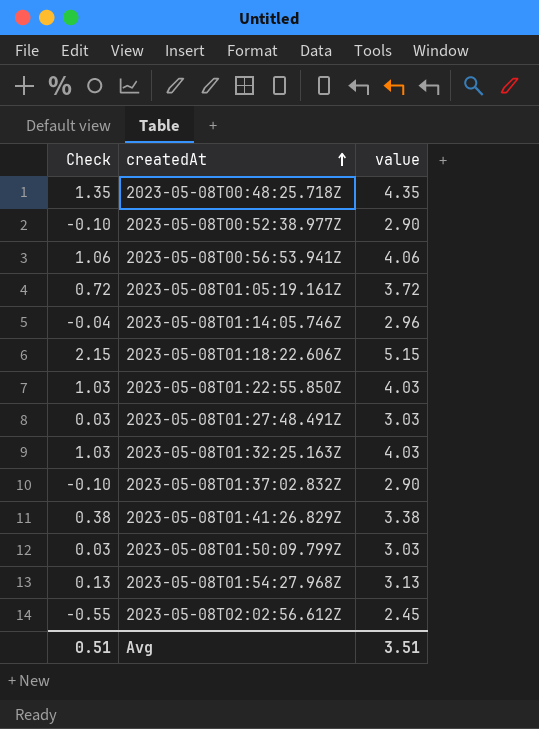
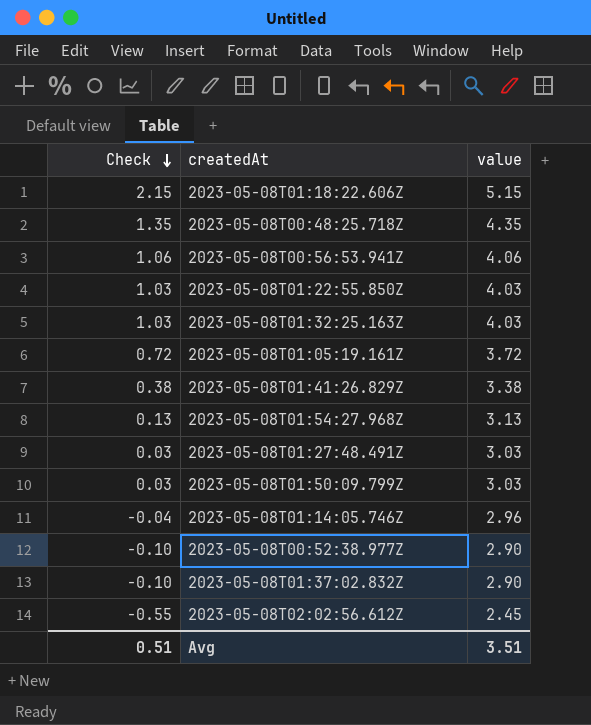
row order: createdAt ascending -> Check descending

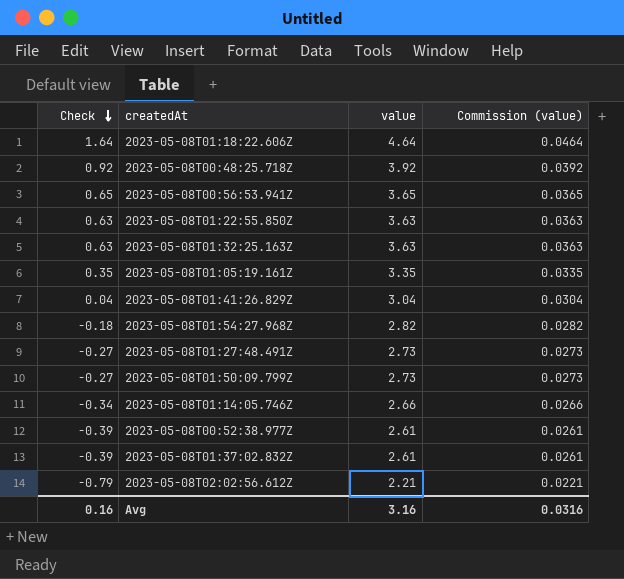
column Commission (value) | formula: none -> [value] * 0.01
2023-05-08T01:18:22.606Z | Check: 2.15 -> 1.64
2023-05-08T01:18:22.606Z | value: 5.15 -> 4.64
2023-05-08T00:48:25.718Z | Check: 1.35 -> 0.92
2023-05-08T00:48:25.718Z | value: 4.35 -> 3.92
2023-05-08T00:56:53.941Z | Check: 1.06 -> 0.65
2023-05-08T00:56:53.941Z | value: 4.06 -> 3.65
2023-05-08T01:22:55.850Z | Check: 1.03 -> 0.63
2023-05-08T01:22:55.850Z | value: 4.03 -> 3.63
2023-05-08T01:32:25.163Z | Check: 1.03 -> 0.63
2023-05-08T01:32:25.163Z | value: 4.03 -> 3.63
2023-05-08T01:05:19.161Z | Check: 0.72 -> 0.35
2023-05-08T01:05:19.161Z | value: 3.72 -> 3.35
2023-05-08T01:41:26.829Z | Check: 0.38 -> 0.04
2023-05-08T01:41:26.829Z | value: 3.38 -> 3.04
2023-05-08T01:54:27.968Z | Check: 0.13 -> -0.18
2023-05-08T01:54:27.968Z | value: 3.13 -> 2.82
2023-05-08T01:27:48.491Z | Check: 0.03 -> -0.27
2023-05-08T01:27:48.491Z | value: 3.03 -> 2.73
2023-05-08T01:50:09.799Z | Check: 0.03 -> -0.27
2023-05-08T01:50:09.799Z | value: 3.03 -> 2.73
2023-05-08T01:14:05.746Z | Check: -0.04 -> -0.34
2023-05-08T01:14:05.746Z | value: 2.96 -> 2.66
2023-05-08T00:52:38.977Z | Check: -0.10 -> -0.39
2023-05-08T00:52:38.977Z | value: 2.90 -> 2.61
2023-05-08T01:37:02.832Z | Check: -0.10 -> -0.39
2023-05-08T01:37:02.832Z | value: 2.90 -> 2.61
2023-05-08T02:02:56.612Z | Check: -0.55 -> -0.79
2023-05-08T02:02:56.612Z | value: 2.45 -> 2.21
Avg | Check: 0.51 -> 0.16
Avg | value: 3.51 -> 3.16

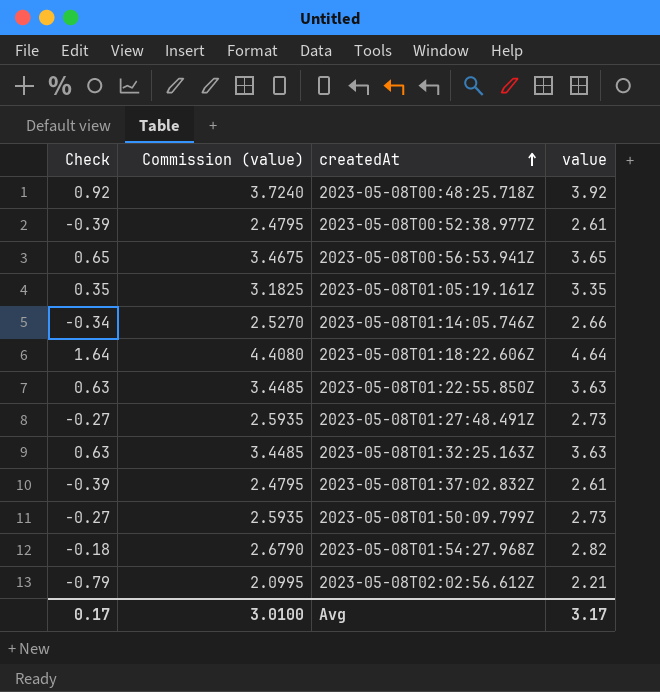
row order: Check descending -> createdAt ascending
column Commission (value) | formula: [value] * 0.01 -> [value] * 0.95
column Commission (value) | position: 4 -> 2
row 2023-05-08T01:41:26.829Z: 0.04 | 3.04 | 0.0304 -> none
Avg | Check: 0.16 -> 0.17
Avg | Commission (value): 0.0316 -> 3.0100
Avg | value: 3.16 -> 3.17

